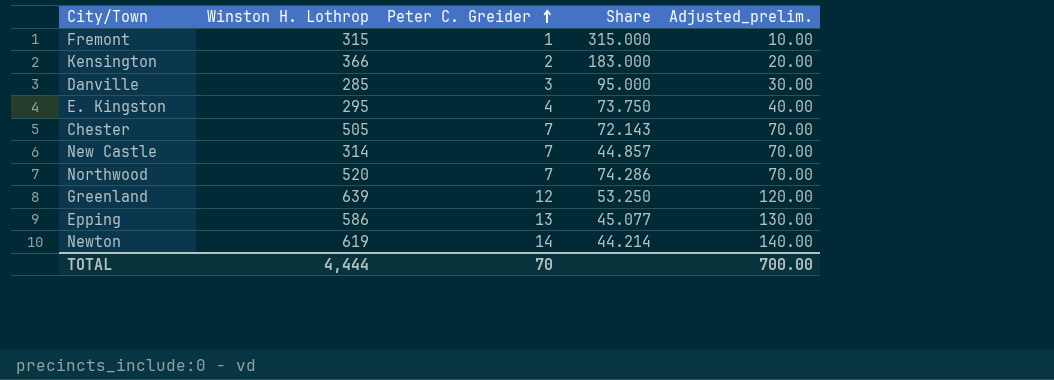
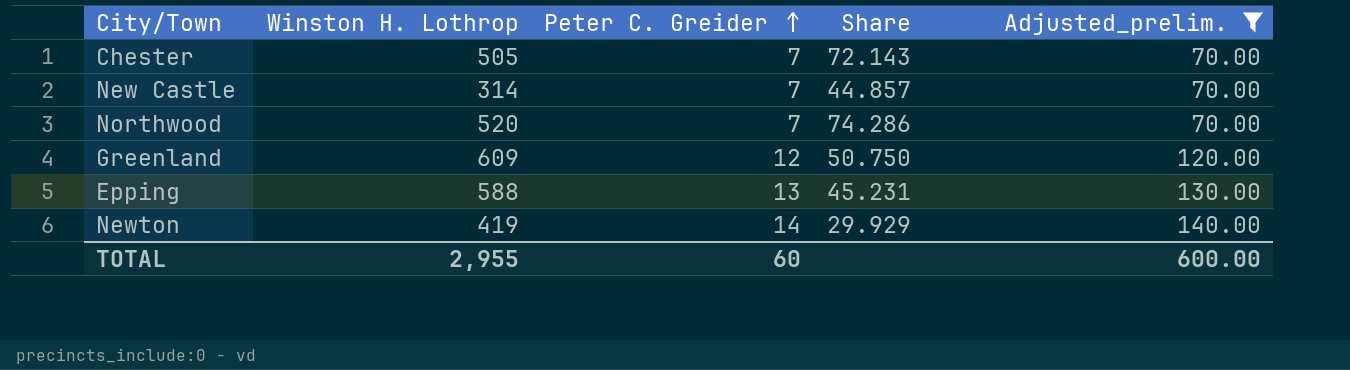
filter: none -> Adjusted_prelim. >= 70.00
Greenland | Winston H. Lothrop: 639 -> 609
Greenland | Share: 53.250 -> 50.750
Epping | Winston H. Lothrop: 586 -> 588
Epping | Share: 45.077 -> 45.231
Newton | Winston H. Lothrop: 619 -> 419
Newton | Share: 44.214 -> 29.929
TOTAL | Winston H. Lothrop: 4,444 -> 2,955
TOTAL | Peter C. Greider: 70 -> 60
TOTAL | Adjusted_prelim.: 700.00 -> 600.00

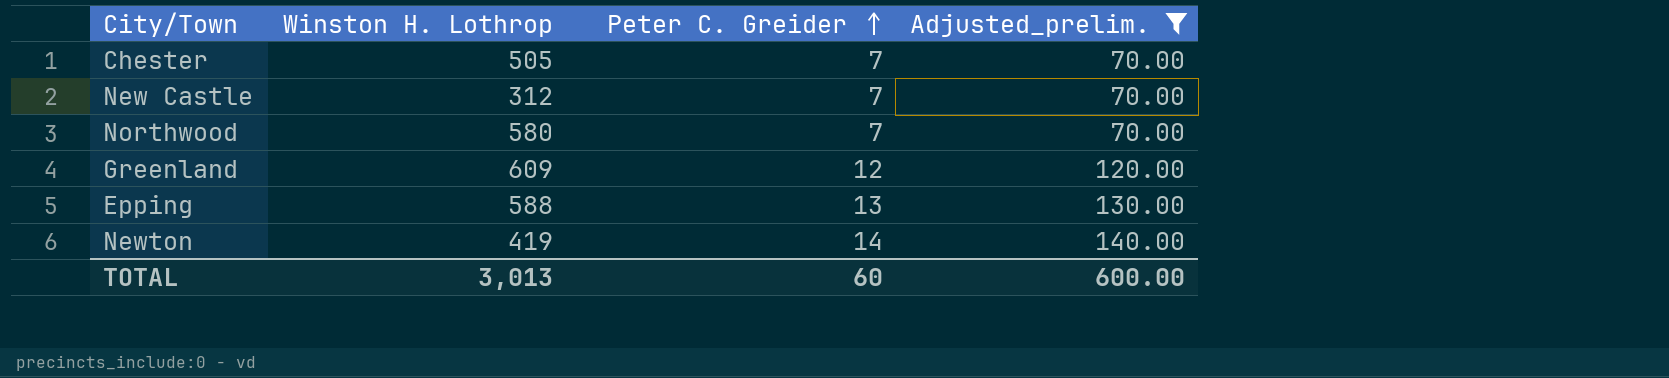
column Share | formula: [Winston H. Lothrop] / [Peter C. Greider] -> none
New Castle | Winston H. Lothrop: 314 -> 312
Northwood | Winston H. Lothrop: 520 -> 580
TOTAL | Winston H. Lothrop: 2,955 -> 3,013

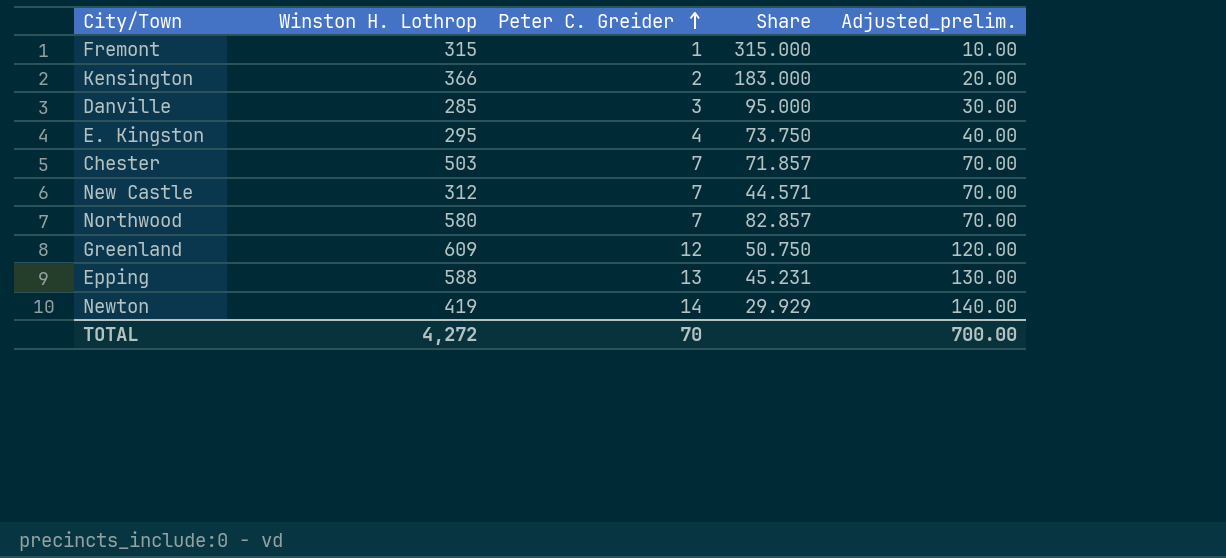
filter: Adjusted_prelim. >= 70.00 -> none
column Share | formula: none -> [Winston H. Lothrop] / [Peter C. Greider]
Chester | Winston H. Lothrop: 505 -> 503
TOTAL | Winston H. Lothrop: 3,013 -> 4,272
TOTAL | Peter C. Greider: 60 -> 70
TOTAL | Adjusted_prelim.: 600.00 -> 700.00

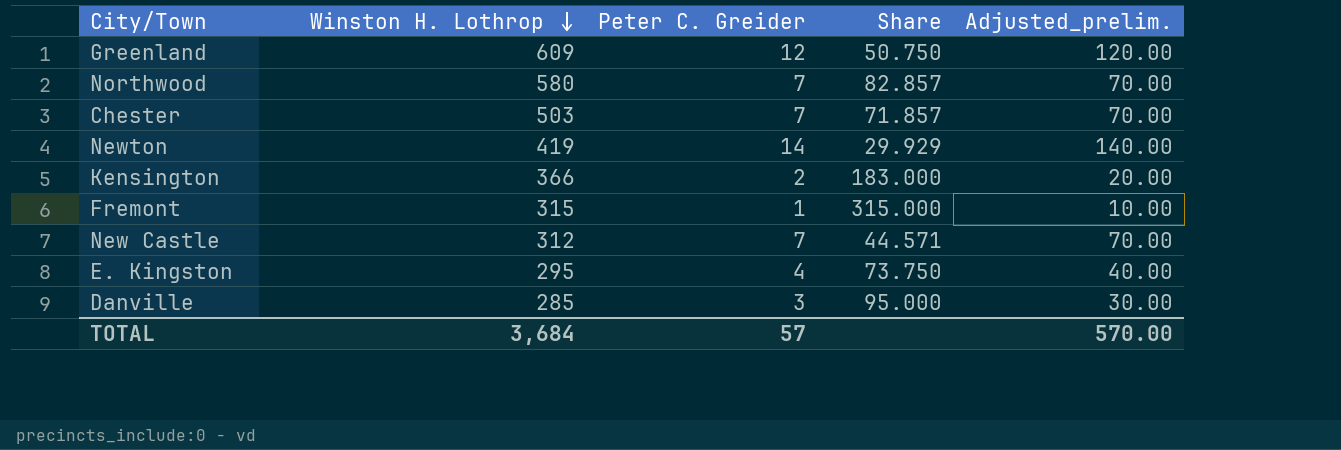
row order: Peter C. Greider ascending -> Winston H. Lothrop descending
row Epping: 588 | 13 | 45.231 | 130.00 -> none
TOTAL | Winston H. Lothrop: 4,272 -> 3,684
TOTAL | Peter C. Greider: 70 -> 57
TOTAL | Adjusted_prelim.: 700.00 -> 570.00

